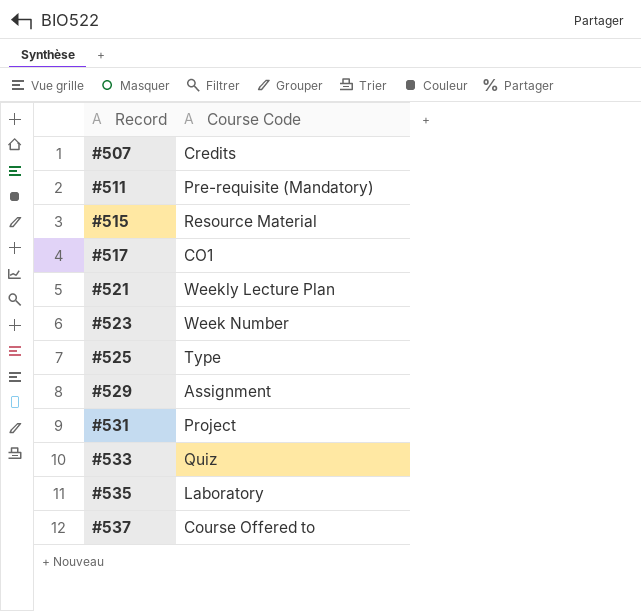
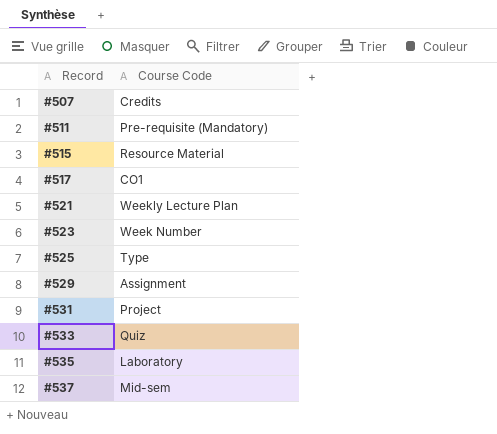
#537 | Course Code: Course Offered to -> Mid-sem

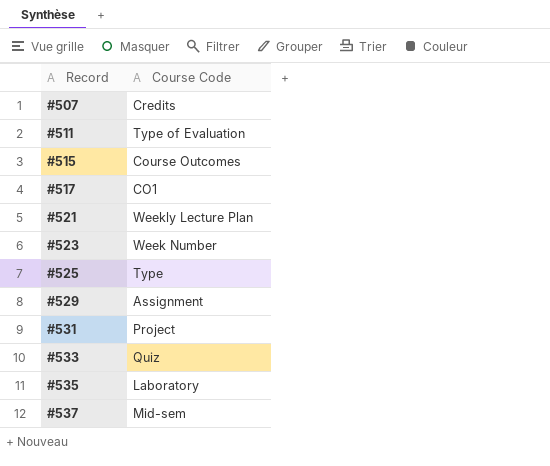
#511 | Course Code: Pre-requisite (Mandatory) -> Type of Evaluation
#515 | Course Code: Resource Material -> Course Outcomes

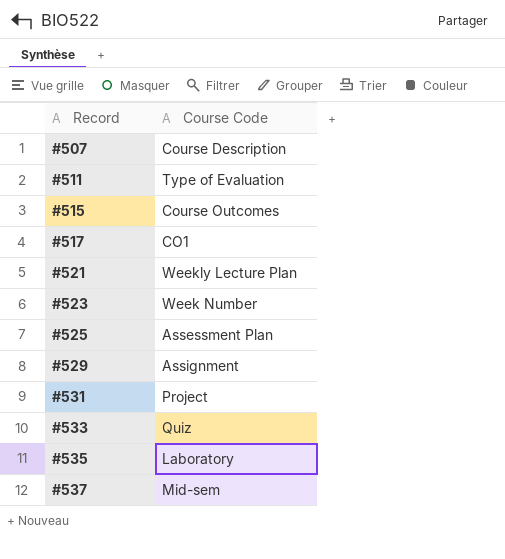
#507 | Course Code: Credits -> Course Description
#525 | Course Code: Type -> Assessment Plan

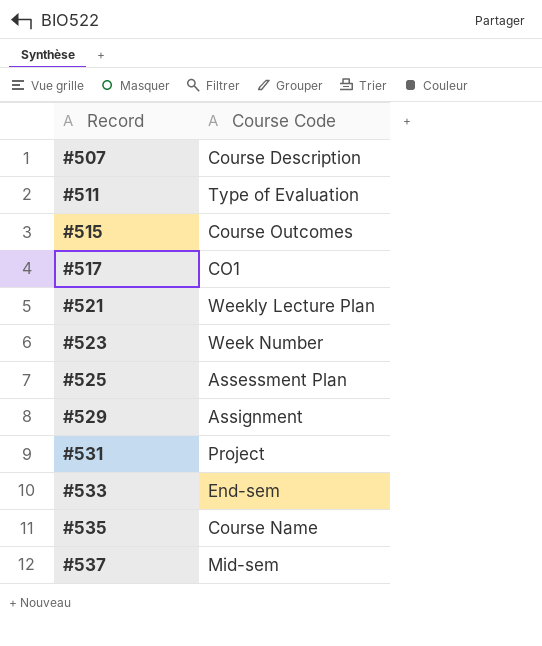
#533 | Course Code: Quiz -> End-sem
#535 | Course Code: Laboratory -> Course Name

